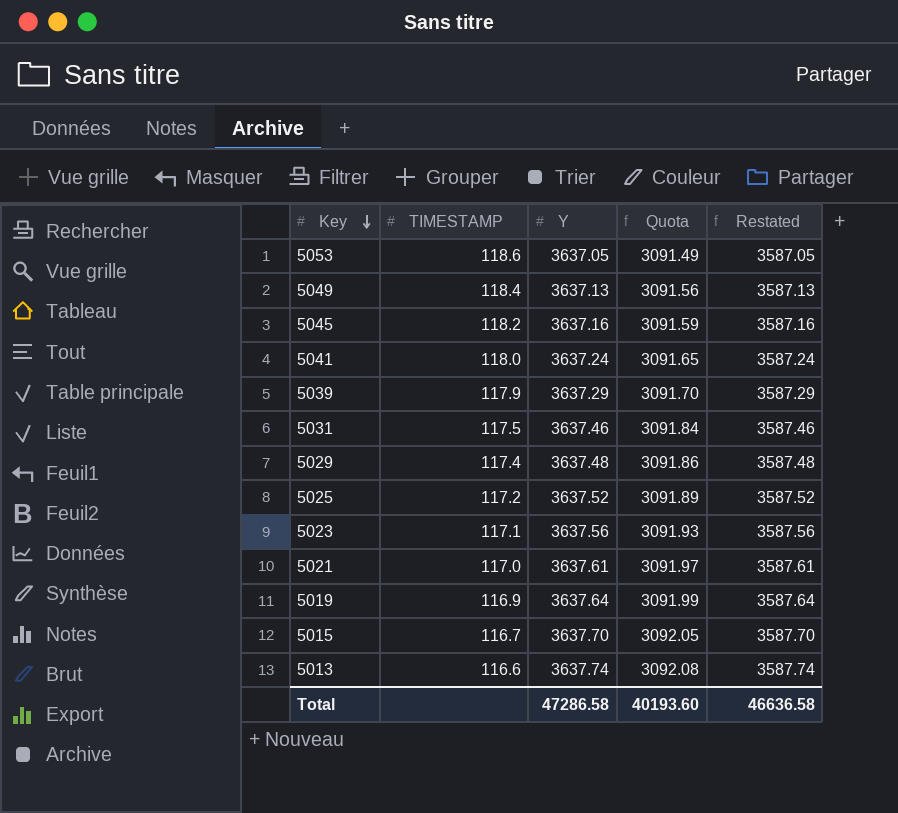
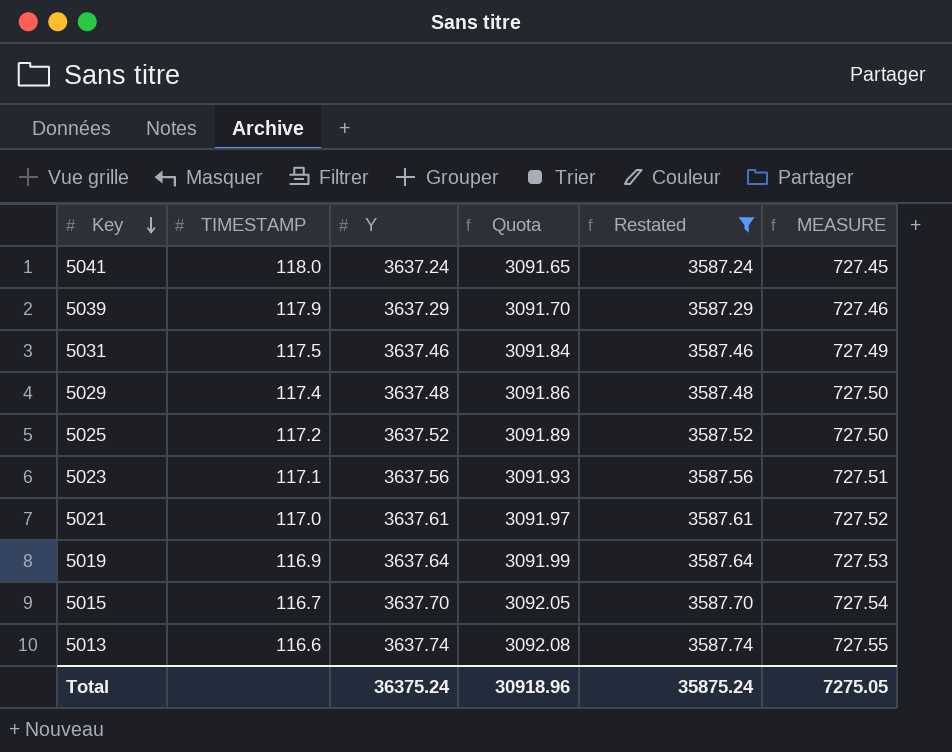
filter: none -> Restated >= 3587.24
column MEASURE | formula: none -> [Y] * 0.2
Total | Y: 47286.58 -> 36375.24
Total | Quota: 40193.60 -> 30918.96
Total | Restated: 46636.58 -> 35875.24

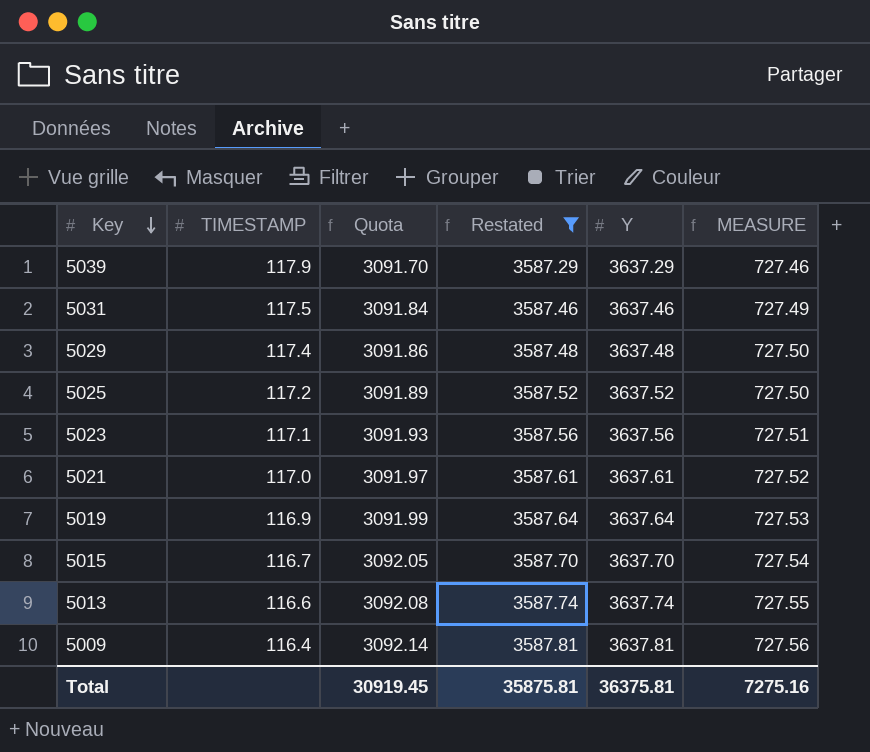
column Y | position: 3 -> 5
row 5041: 118.0 | 3637.24 | 3091.65 | 3587.24 | 727.45 -> none
row 5009: none -> 116.4 | 3092.14 | 3587.81 | 3637.81 | 727.56
Total | Quota: 30918.96 -> 30919.45
Total | Restated: 35875.24 -> 35875.81
Total | Y: 36375.24 -> 36375.81
Total | MEASURE: 7275.05 -> 7275.16

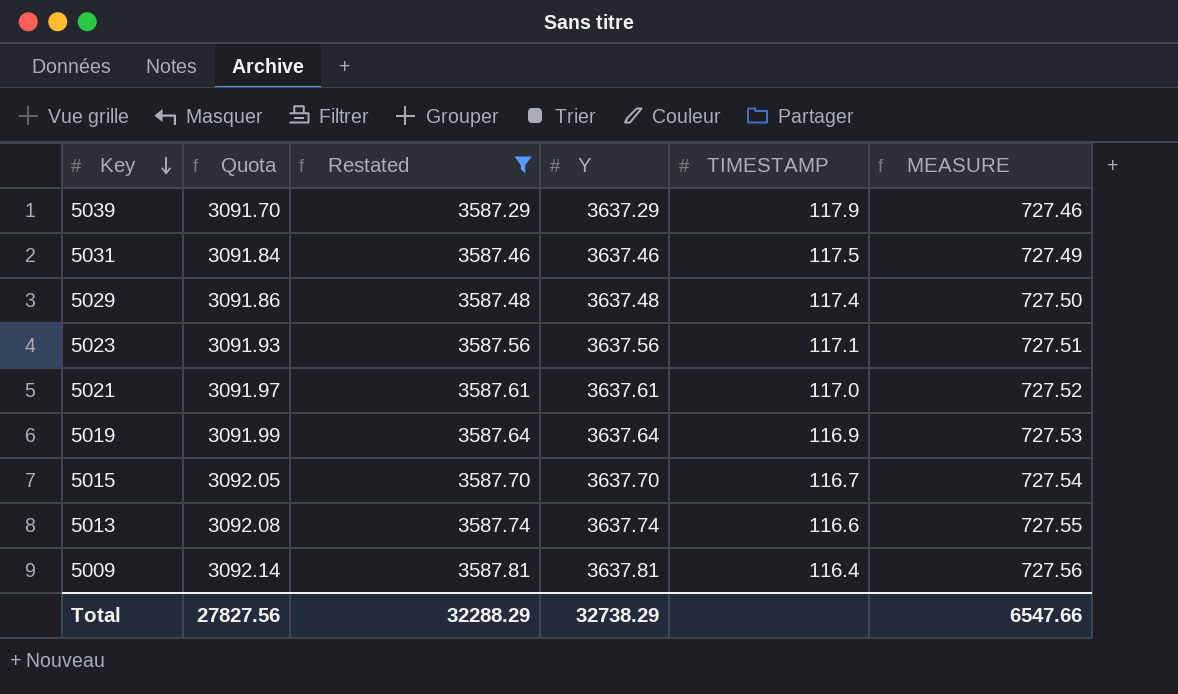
column TIMESTAMP | position: 2 -> 5
row 5025: 117.2 | 3091.89 | 3587.52 | 3637.52 | 727.50 -> none
Total | Quota: 30919.45 -> 27827.56
Total | Restated: 35875.81 -> 32288.29
Total | Y: 36375.81 -> 32738.29
Total | MEASURE: 7275.16 -> 6547.66

